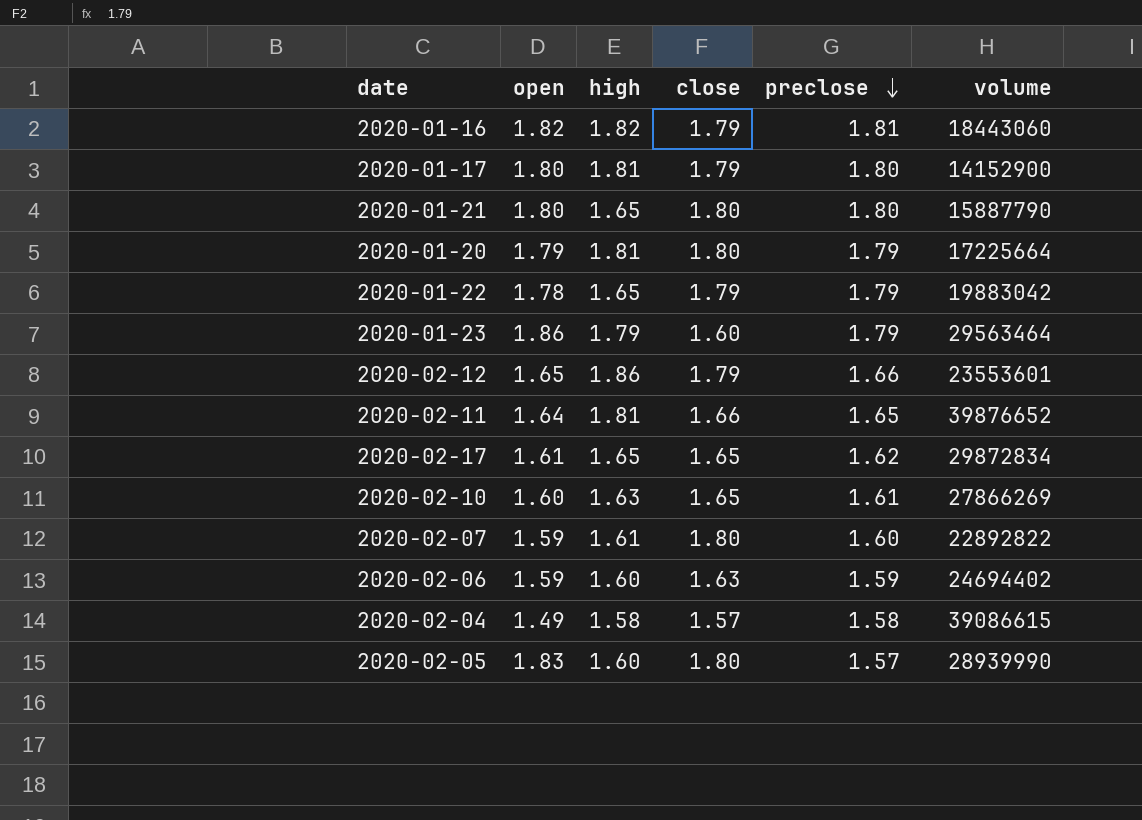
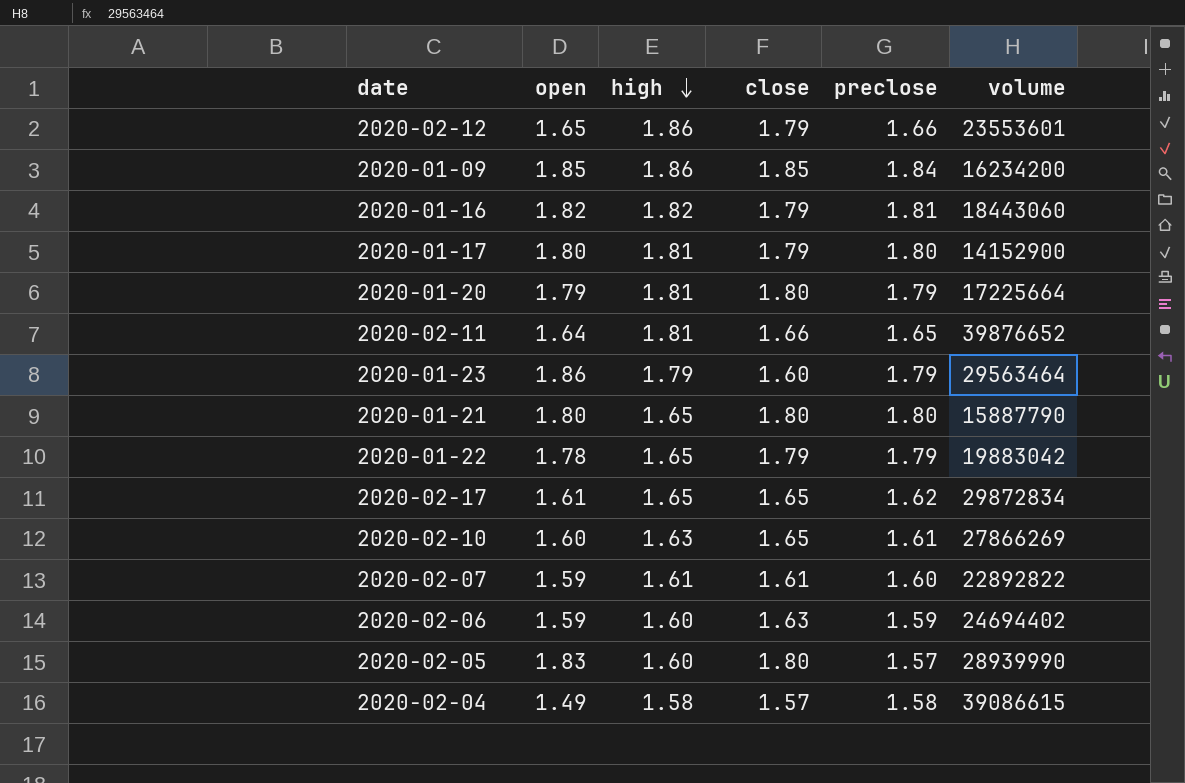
row order: preclose descending -> high descending
row 2020-01-09: none -> 1.85 | 1.86 | 1.85 | 1.84 | 16234200
2020-02-07 | close: 1.80 -> 1.61

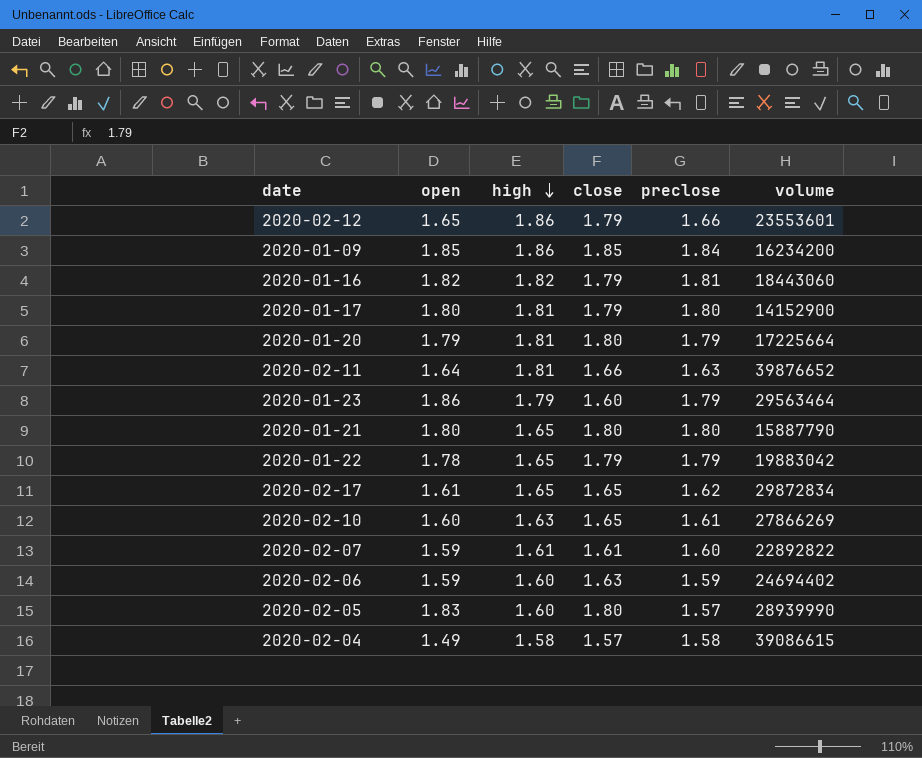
2020-02-11 | preclose: 1.65 -> 1.63

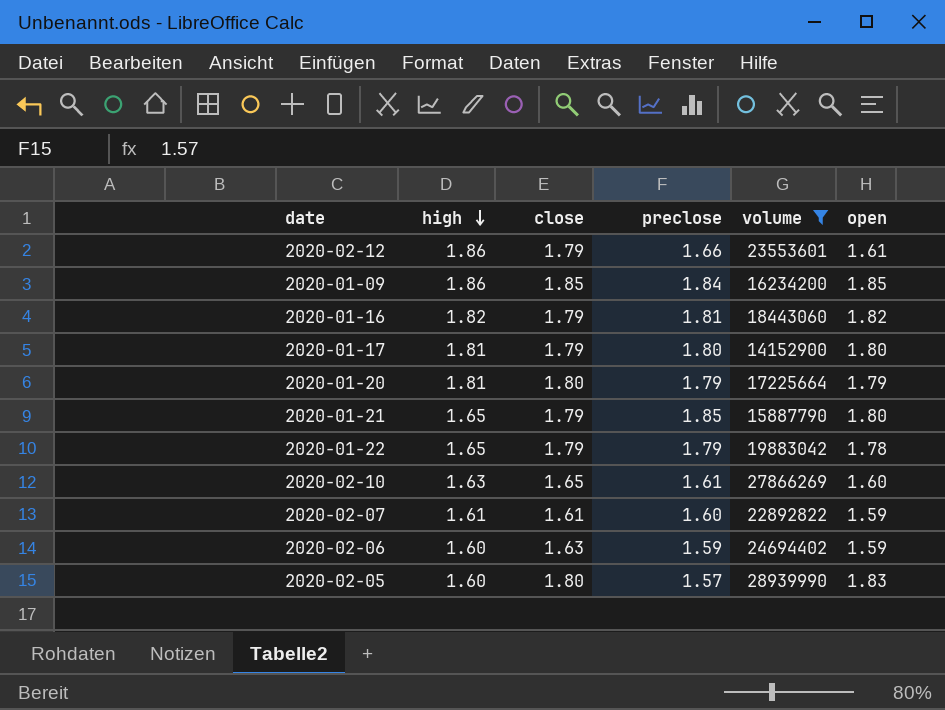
filter: none -> volume <= 28939990
column open | position: 2 -> 6
2020-02-12 | open: 1.65 -> 1.61
2020-01-21 | close: 1.80 -> 1.79
2020-01-21 | preclose: 1.80 -> 1.85

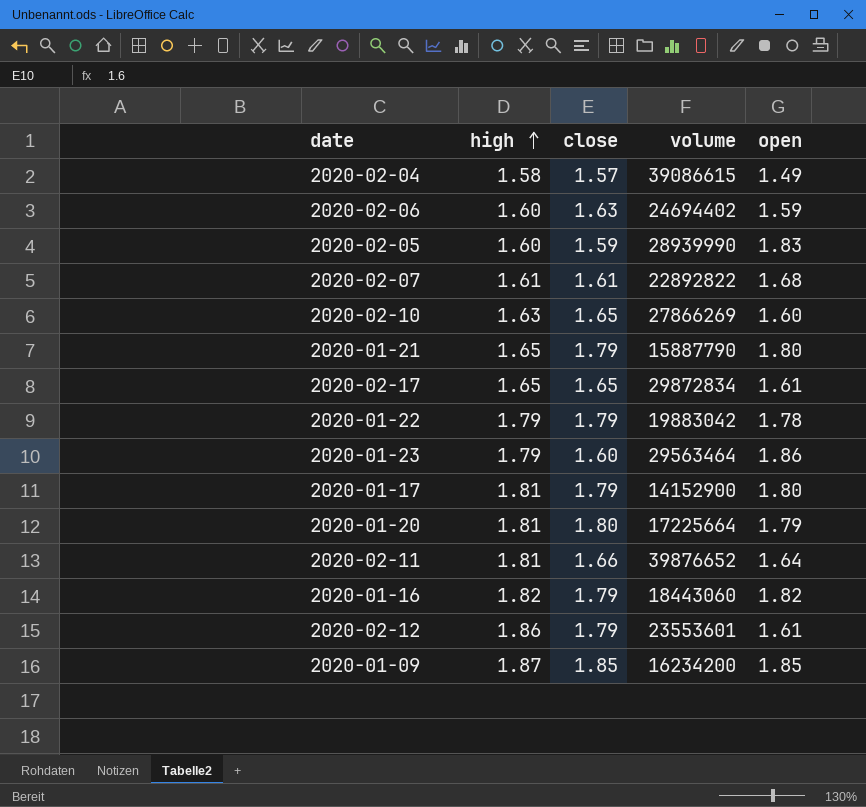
filter: volume <= 28939990 -> none
row order: high descending -> high ascending
column preclose | position: 4 -> none
2020-02-05 | close: 1.80 -> 1.59
2020-02-07 | open: 1.59 -> 1.68
2020-01-22 | high: 1.65 -> 1.79
2020-01-09 | high: 1.86 -> 1.87

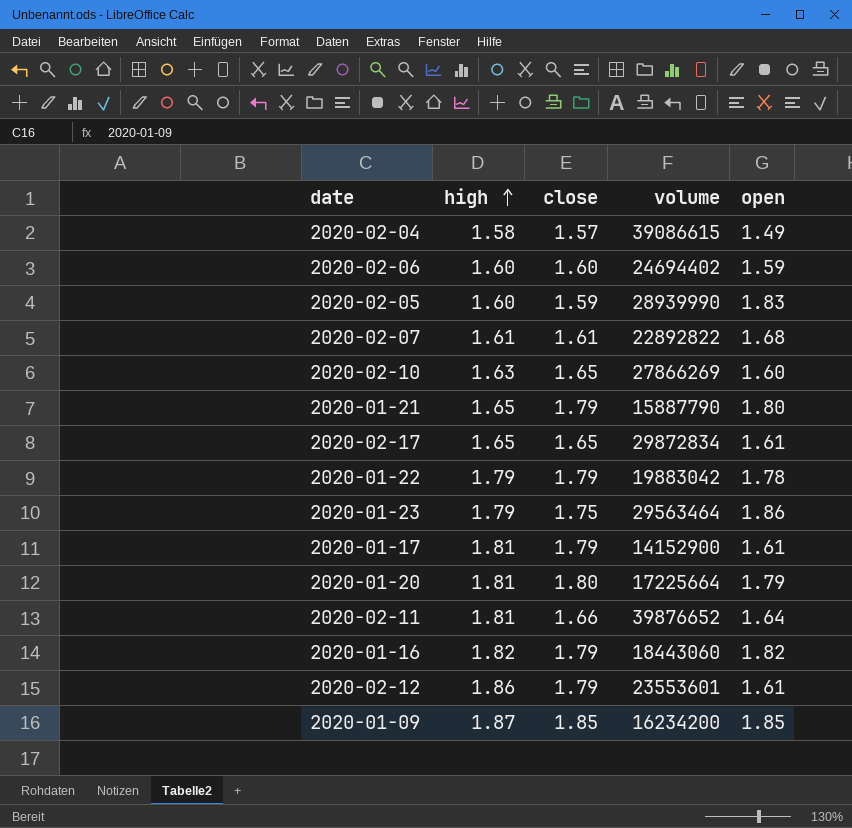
2020-02-06 | close: 1.63 -> 1.60
2020-01-23 | close: 1.60 -> 1.75
2020-01-17 | open: 1.80 -> 1.61

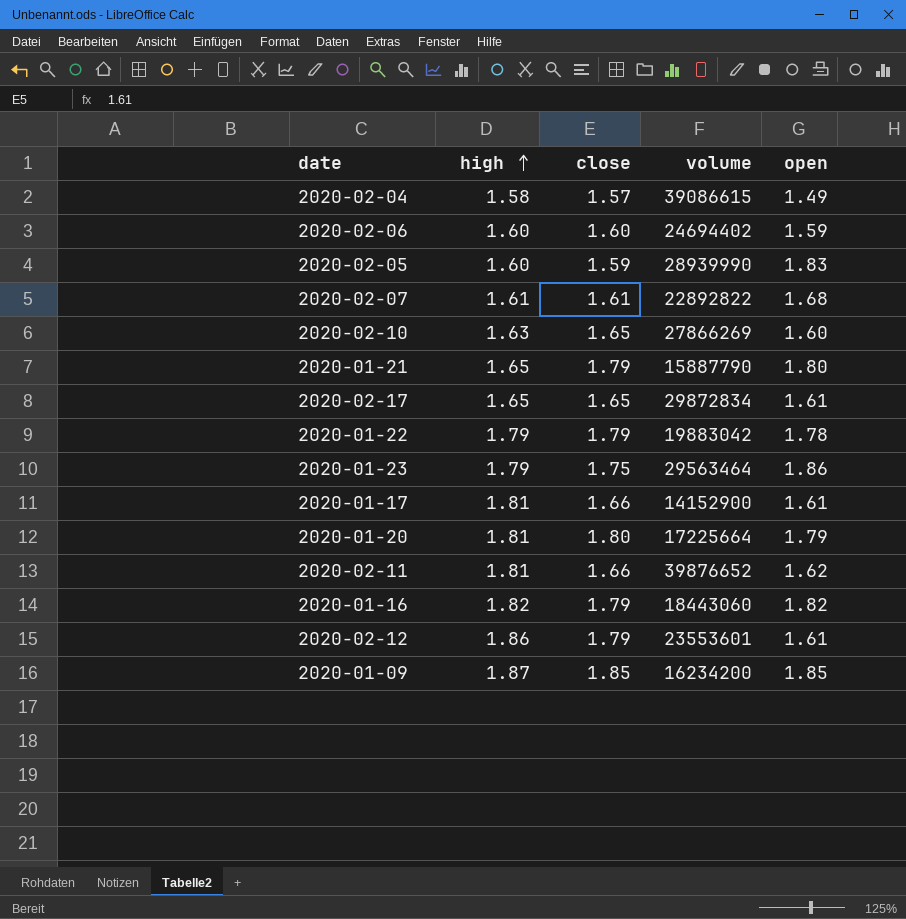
2020-01-17 | close: 1.79 -> 1.66
2020-02-11 | open: 1.64 -> 1.62

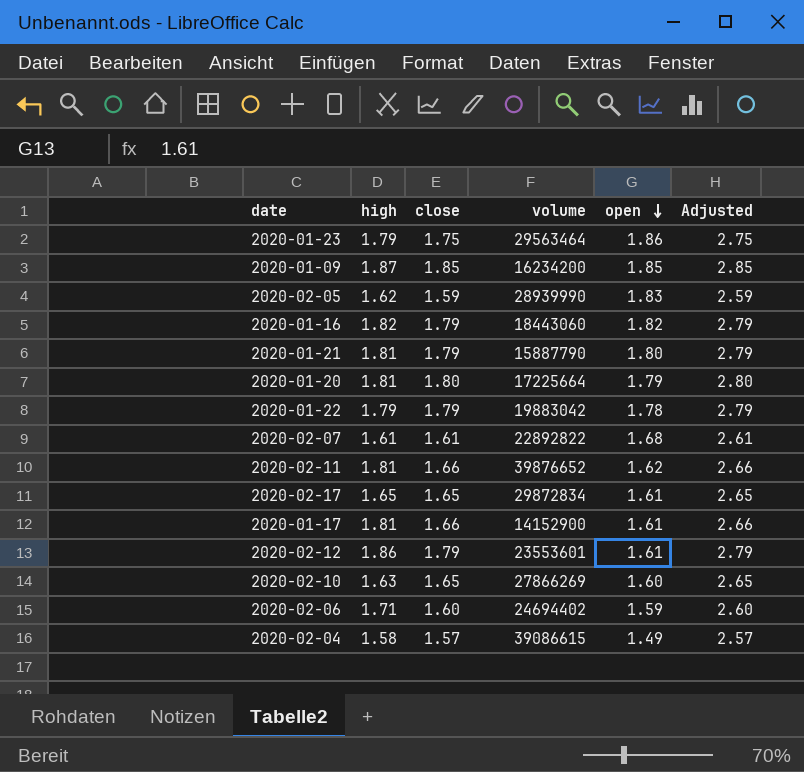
row order: high ascending -> open descending
column Adjusted | formula: none -> [close] + 1
2020-02-05 | high: 1.60 -> 1.62
2020-01-21 | high: 1.65 -> 1.81
2020-02-06 | high: 1.60 -> 1.71

